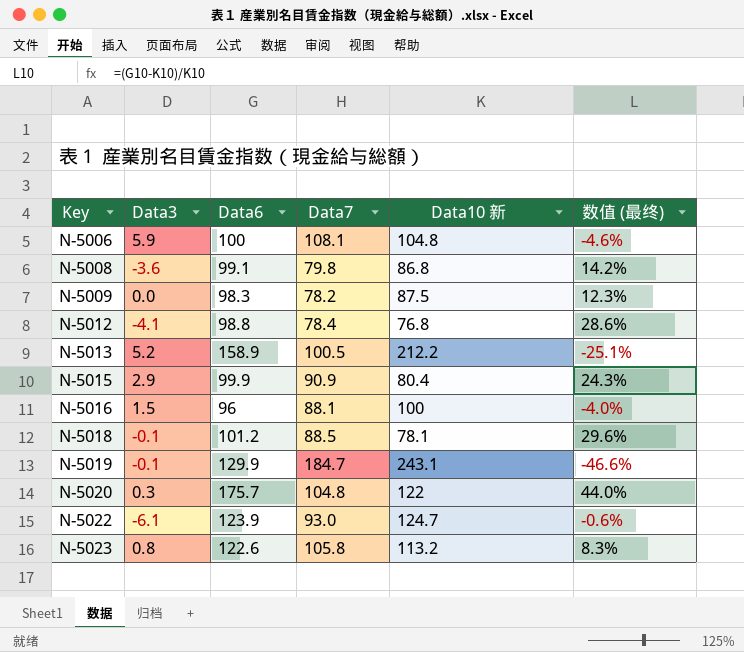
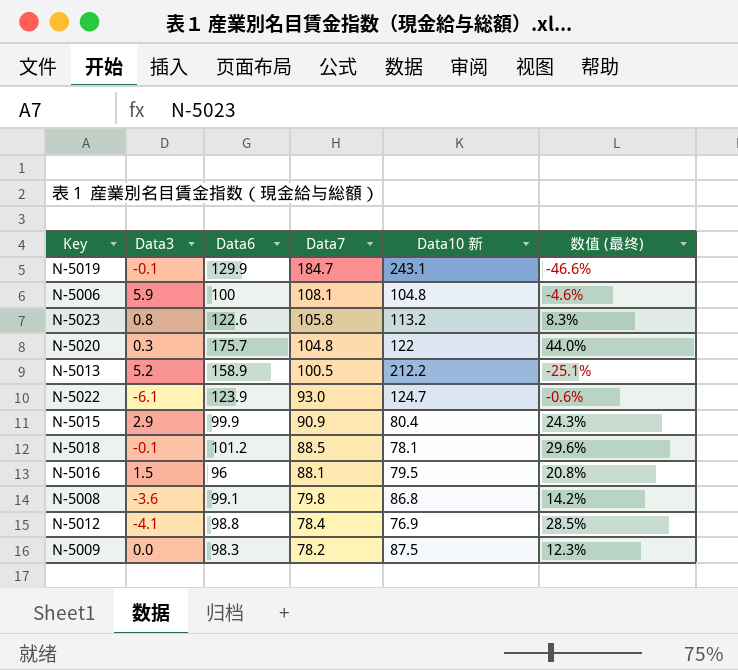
row order: Key ascending -> Data7 descending
N-5016 | Data10 新: 100 -> 79.5
N-5016 | 数值 (最终): -4.0% -> 20.8%
N-5012 | Data10 新: 76.8 -> 76.9
N-5012 | 数值 (最终): 28.6% -> 28.5%

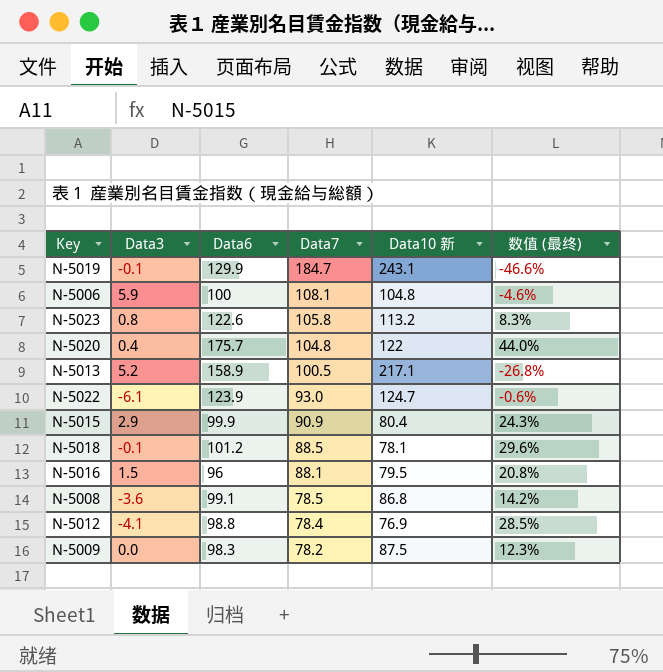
N-5020 | Data3: 0.3 -> 0.4
N-5013 | Data10 新: 212.2 -> 217.1
N-5013 | 数值 (最终): -25.1% -> -26.8%
N-5008 | Data7: 79.8 -> 78.5

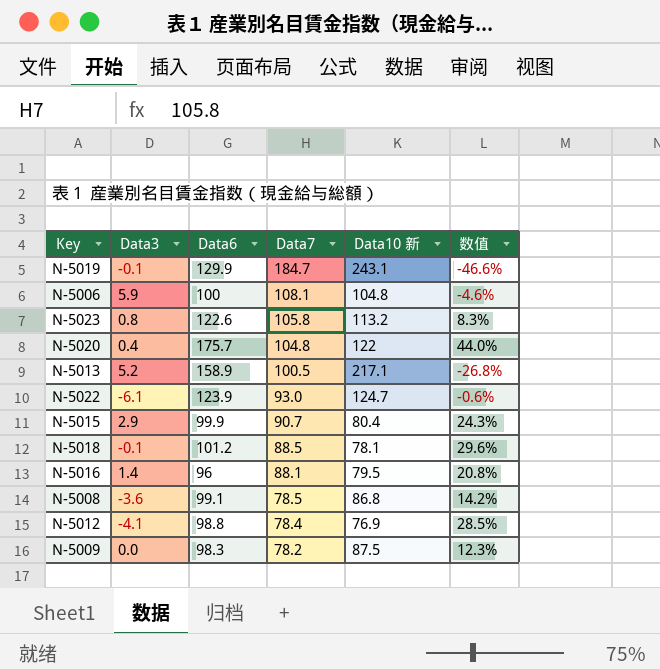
column name: 数值 (最终) -> 数值
N-5015 | Data7: 90.9 -> 90.7
N-5016 | Data3: 1.5 -> 1.4

